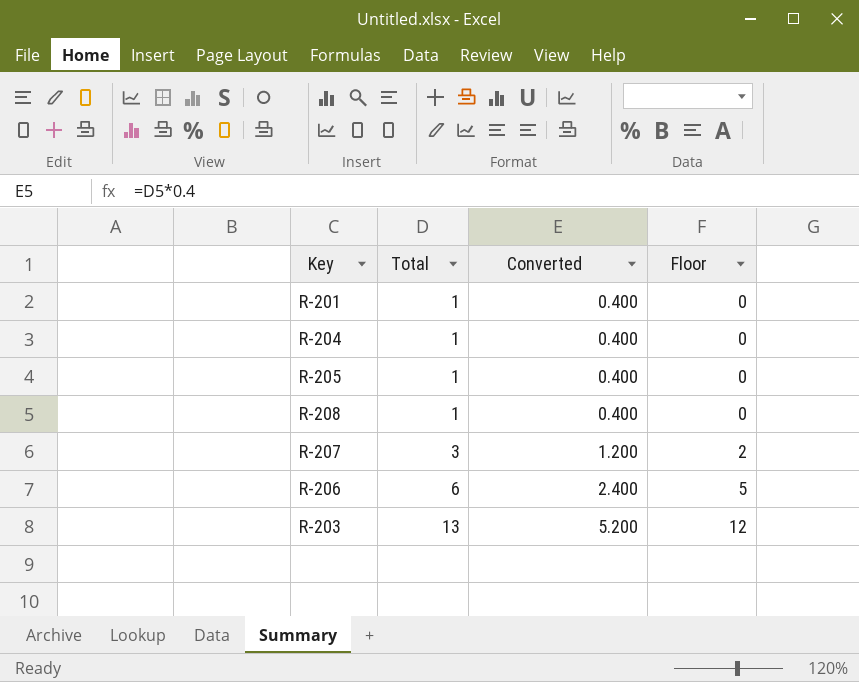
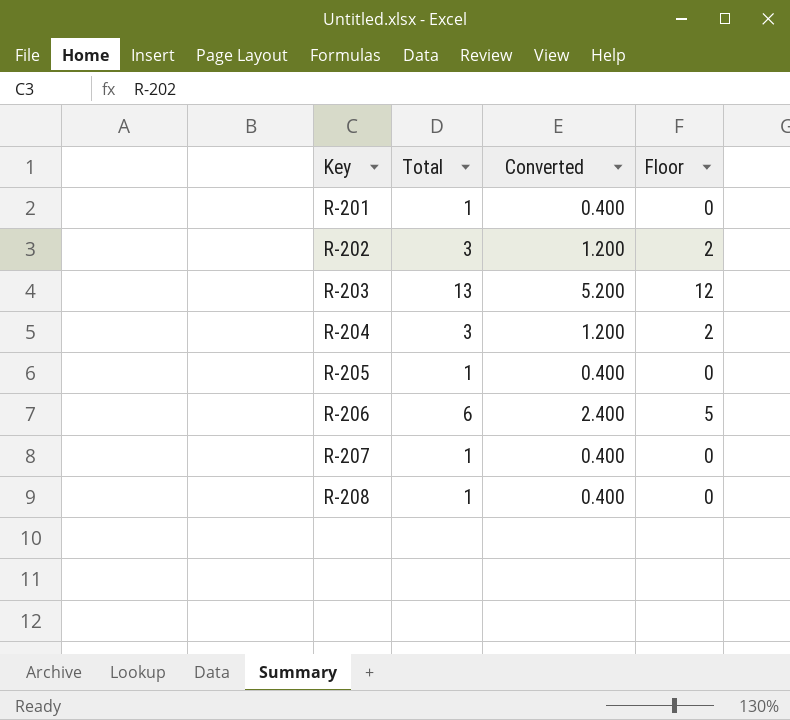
row order: Total ascending -> Key ascending
row R-202: none -> 3 | 1.200 | 2
R-204 | Total: 1 -> 3
R-204 | Converted: 0.400 -> 1.200
R-204 | Floor: 0 -> 2
R-207 | Total: 3 -> 1
R-207 | Converted: 1.200 -> 0.400
R-207 | Floor: 2 -> 0

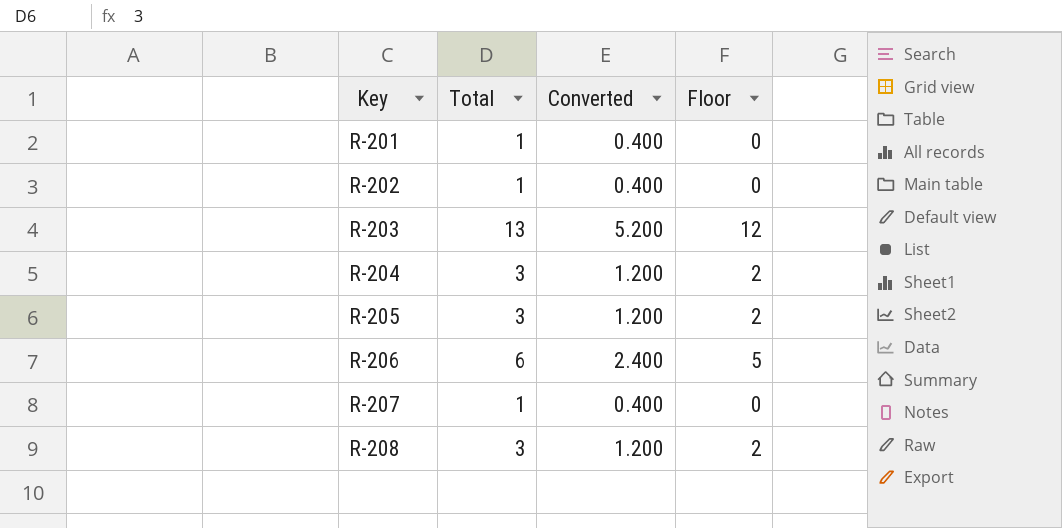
R-202 | Total: 3 -> 1
R-202 | Converted: 1.200 -> 0.400
R-202 | Floor: 2 -> 0
R-205 | Total: 1 -> 3
R-205 | Converted: 0.400 -> 1.200
R-205 | Floor: 0 -> 2
R-208 | Total: 1 -> 3
R-208 | Converted: 0.400 -> 1.200
R-208 | Floor: 0 -> 2

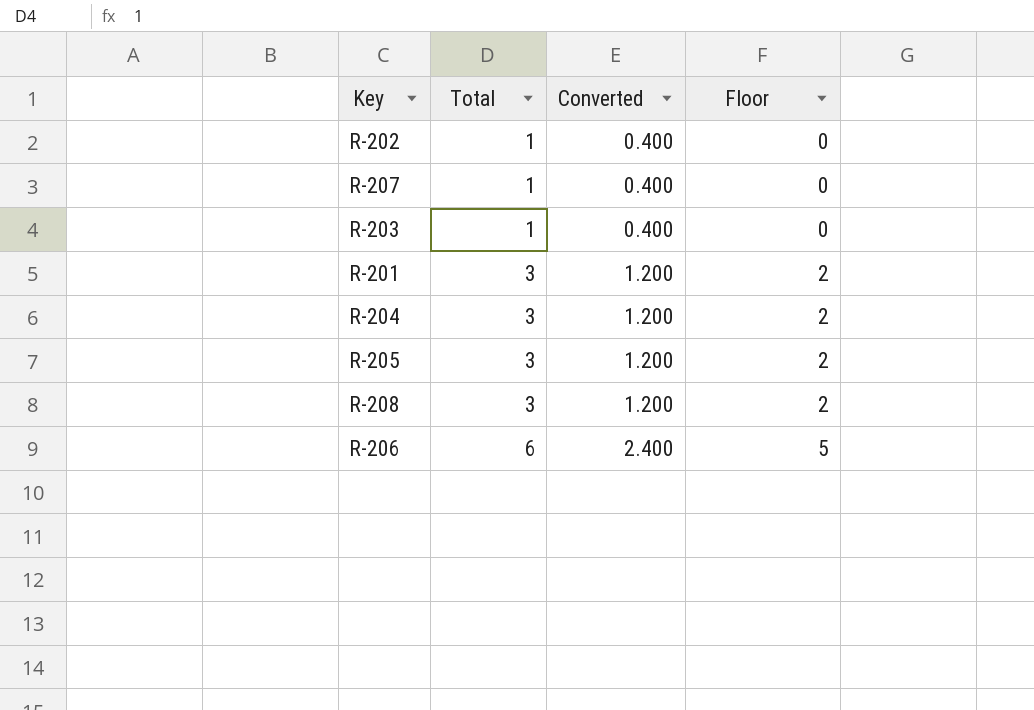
row order: Key ascending -> Total ascending
R-203 | Total: 13 -> 1
R-203 | Converted: 5.200 -> 0.400
R-203 | Floor: 12 -> 0
R-201 | Total: 1 -> 3
R-201 | Converted: 0.400 -> 1.200
R-201 | Floor: 0 -> 2

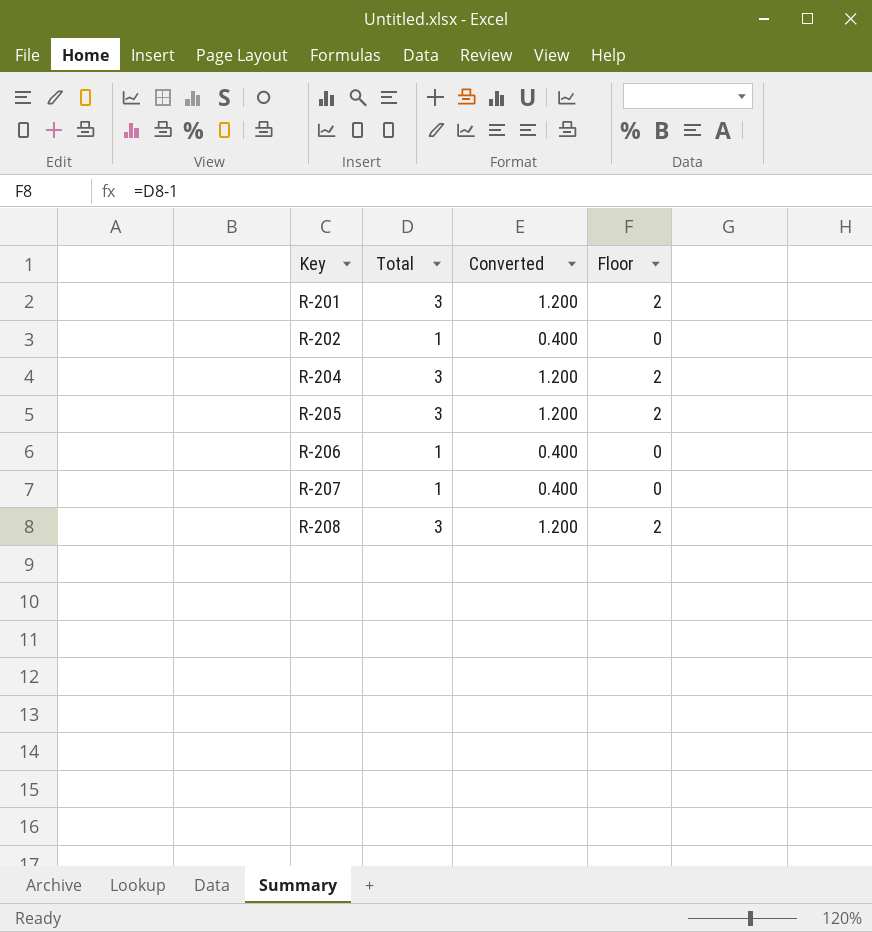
row order: Total ascending -> Key ascending
row R-203: 1 | 0.400 | 0 -> none
R-206 | Total: 6 -> 1
R-206 | Converted: 2.400 -> 0.400
R-206 | Floor: 5 -> 0

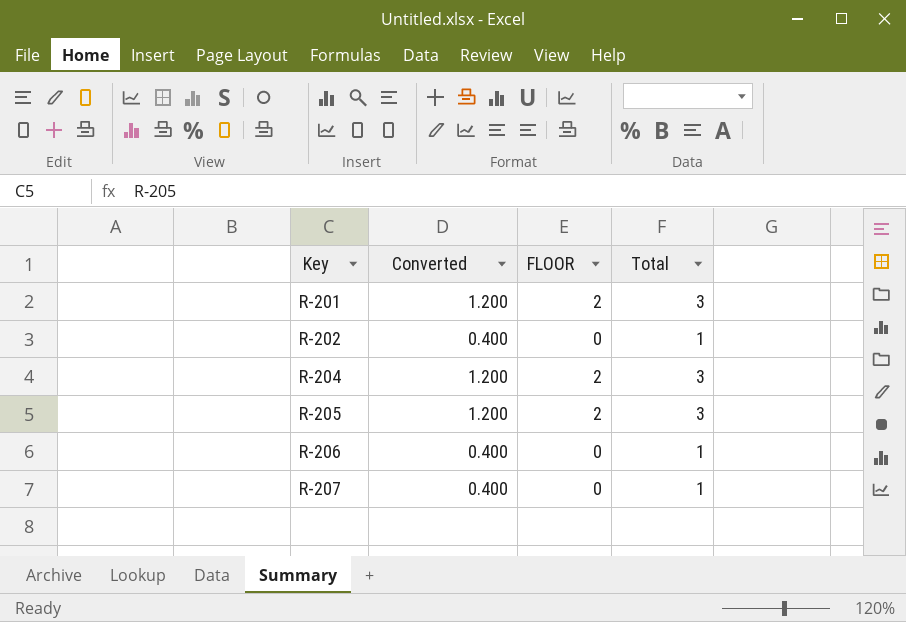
column name: Floor -> FLOOR
column Total | position: 2 -> 4
row R-208: 3 | 1.200 | 2 -> none

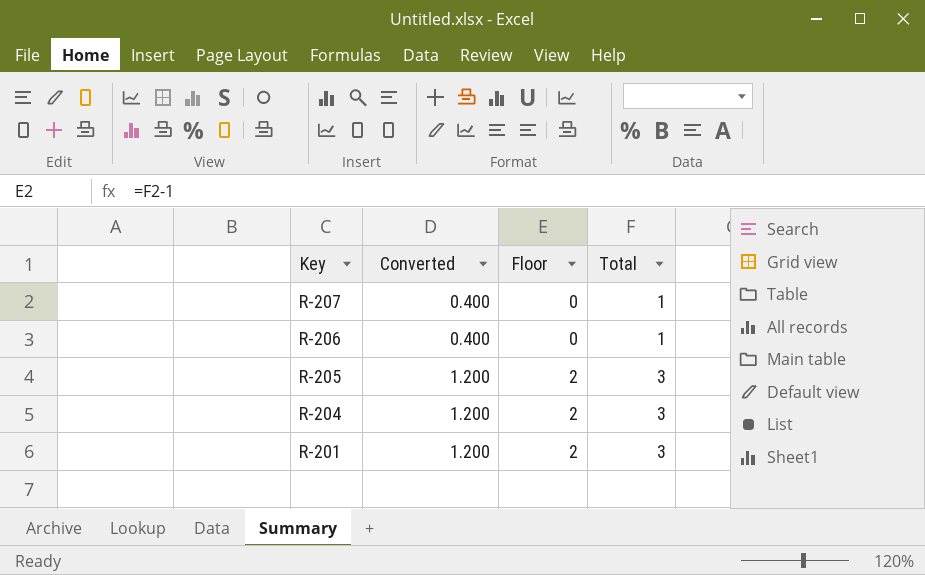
row order: Key ascending -> Key descending
column name: FLOOR -> Floor
row R-202: 0.400 | 0 | 1 -> none

